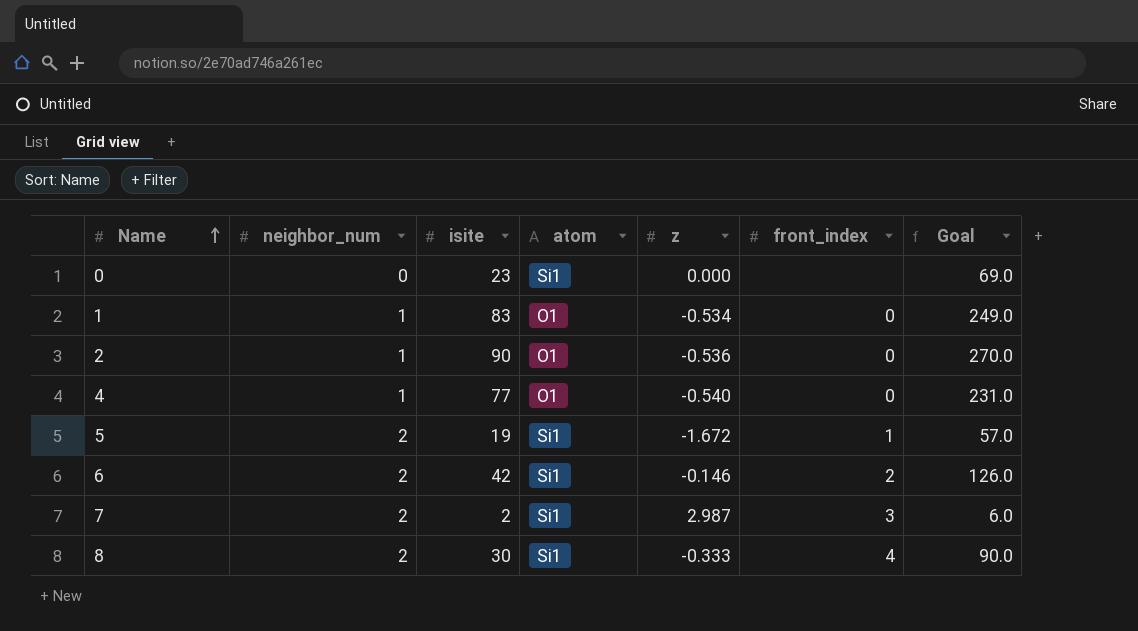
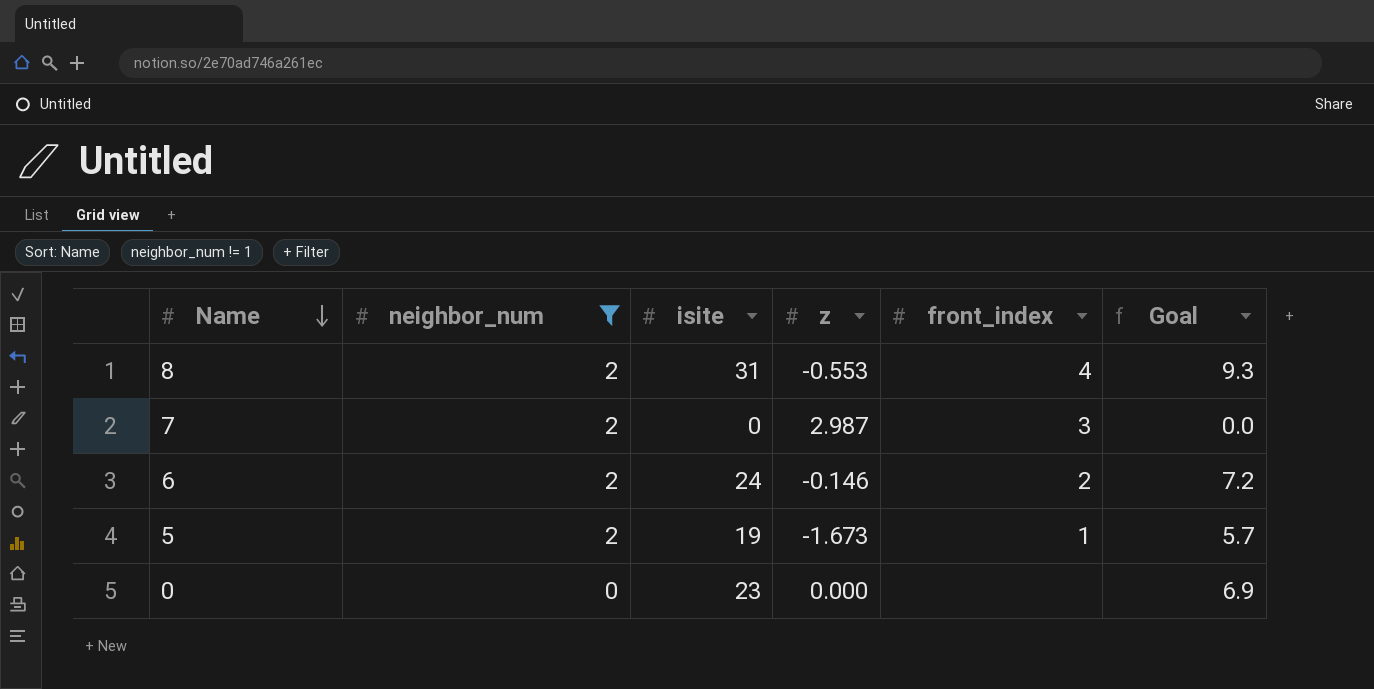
filter: none -> neighbor_num != 1
row order: Name ascending -> Name descending
column atom | position: 4 -> none
column Goal | formula: [isite] * 3 -> [isite] * 0.3
8 | isite: 30 -> 31
8 | z: -0.333 -> -0.553
7 | isite: 2 -> 0
6 | isite: 42 -> 24
5 | z: -1.672 -> -1.673

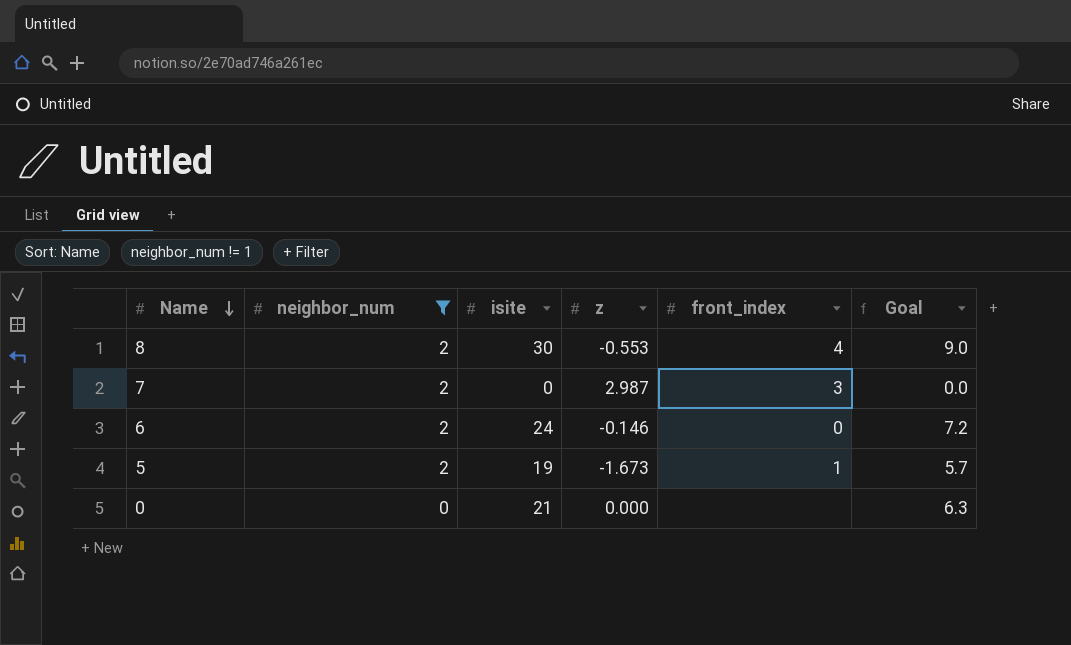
8 | isite: 31 -> 30
8 | Goal: 9.3 -> 9.0
6 | front_index: 2 -> 0
0 | isite: 23 -> 21
0 | Goal: 6.9 -> 6.3

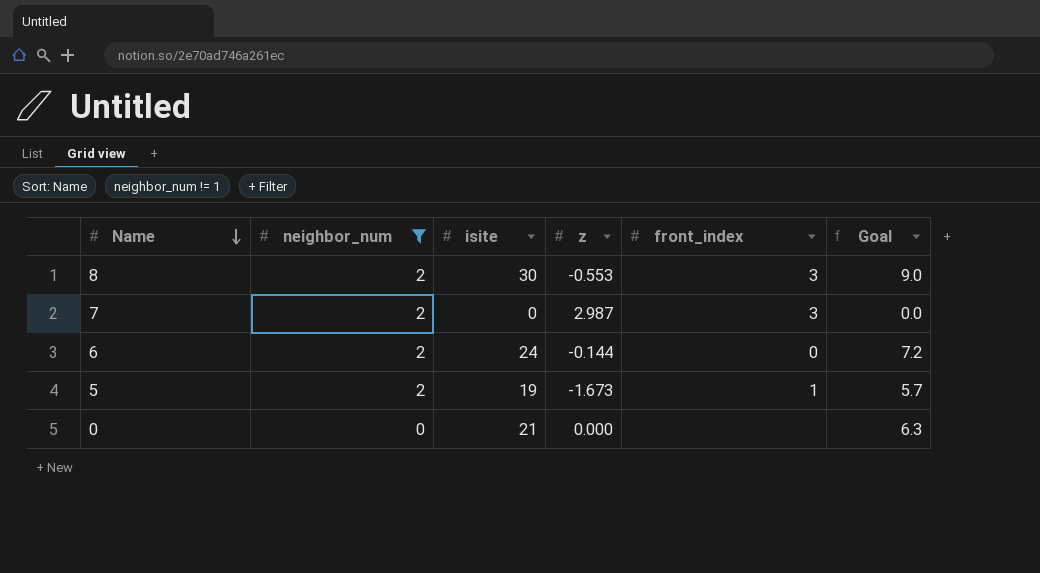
8 | front_index: 4 -> 3
6 | z: -0.146 -> -0.144

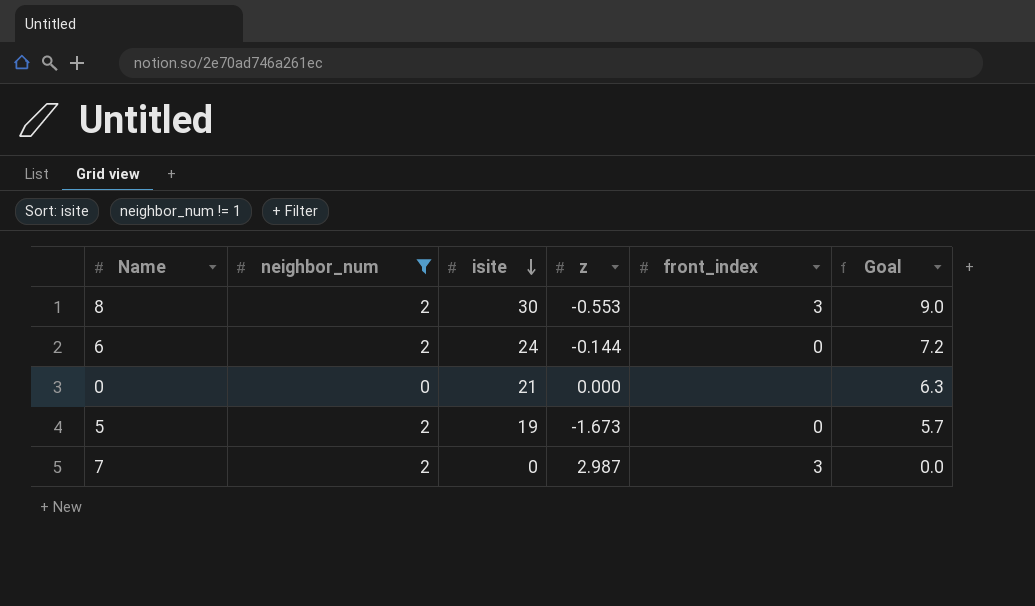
row order: Name descending -> isite descending
5 | front_index: 1 -> 0

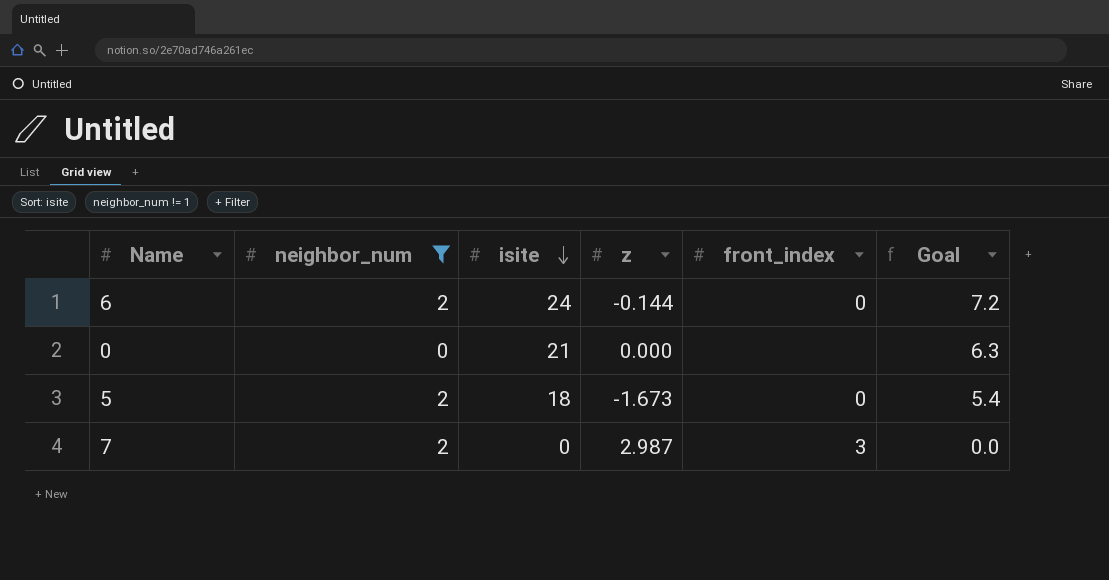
row 8: 2 | 30 | -0.553 | 3 | 9.0 -> none
5 | isite: 19 -> 18
5 | Goal: 5.7 -> 5.4

